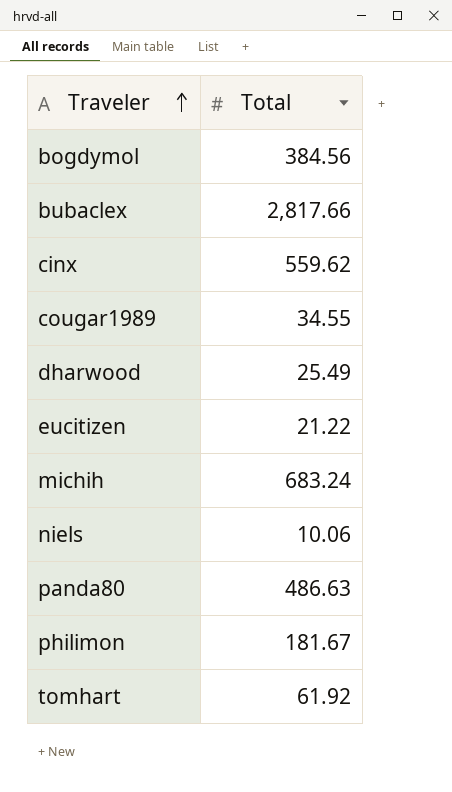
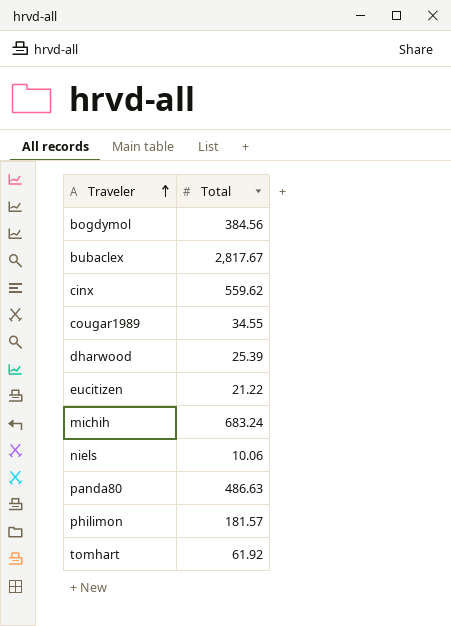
bubaclex | Total: 2,817.66 -> 2,817.67
dharwood | Total: 25.49 -> 25.39
philimon | Total: 181.67 -> 181.57

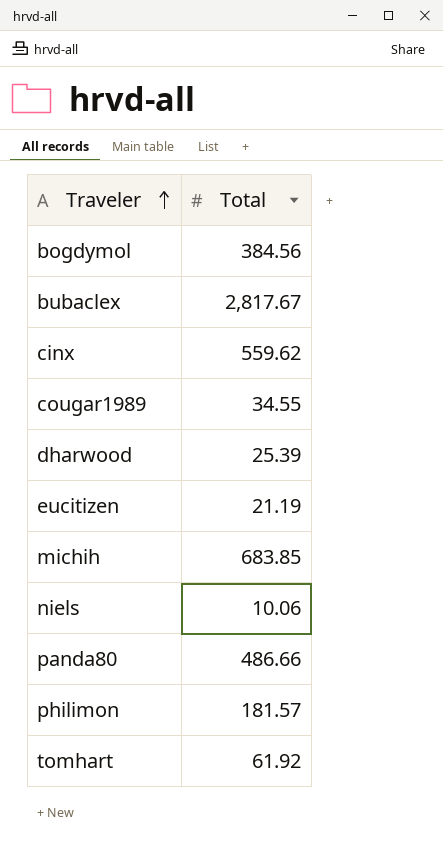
eucitizen | Total: 21.22 -> 21.19
michih | Total: 683.24 -> 683.85
panda80 | Total: 486.63 -> 486.66

